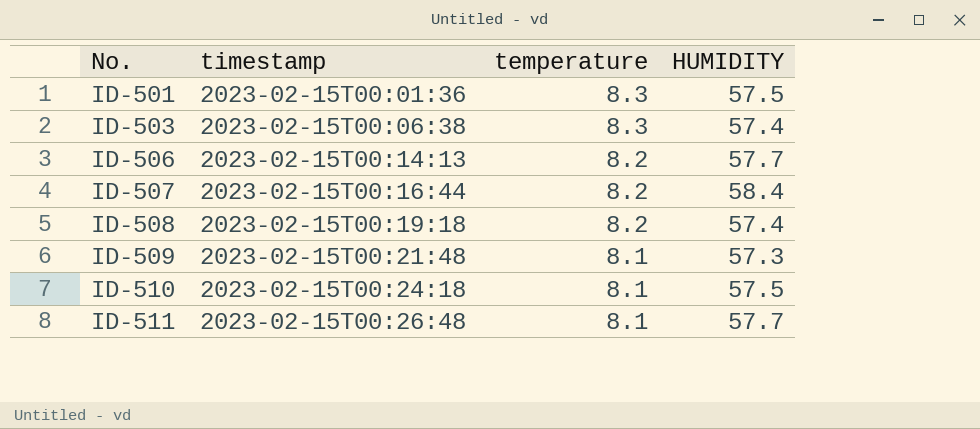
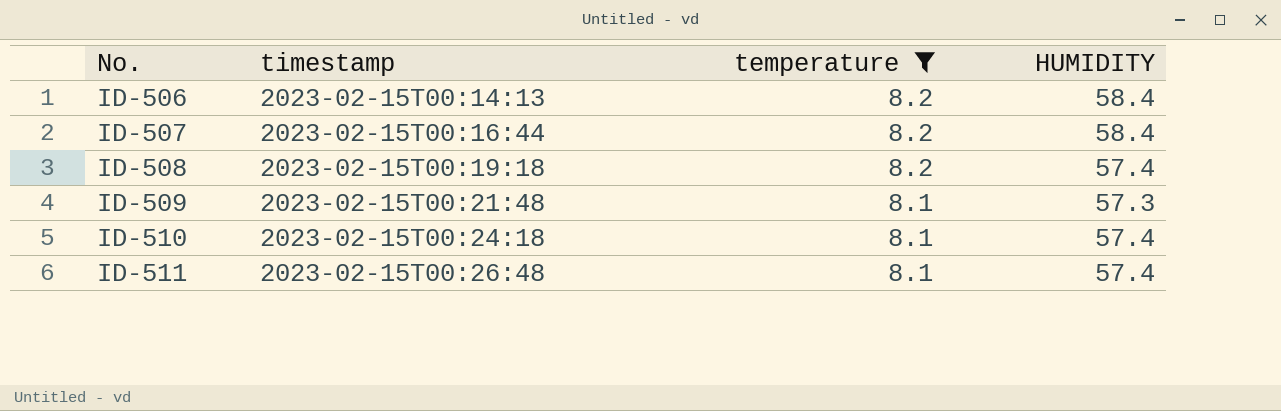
filter: none -> temperature != 8.3
ID-506 | HUMIDITY: 57.7 -> 58.4
ID-510 | HUMIDITY: 57.5 -> 57.4
ID-511 | HUMIDITY: 57.7 -> 57.4

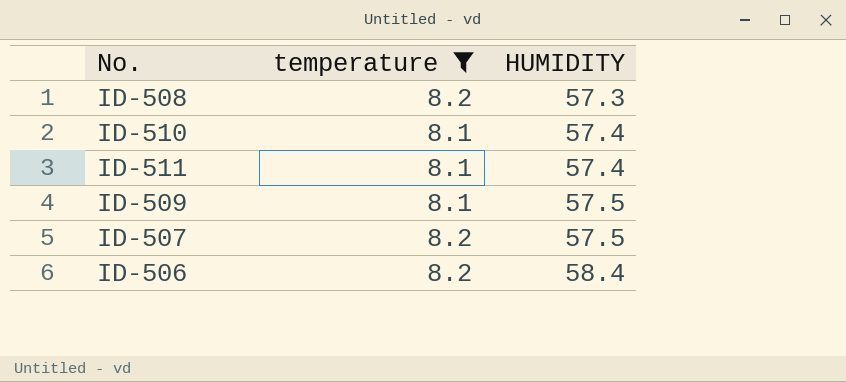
row order: No. ascending -> HUMIDITY ascending
column timestamp | position: 2 -> none
ID-508 | HUMIDITY: 57.4 -> 57.3
ID-509 | HUMIDITY: 57.3 -> 57.5
ID-507 | HUMIDITY: 58.4 -> 57.5

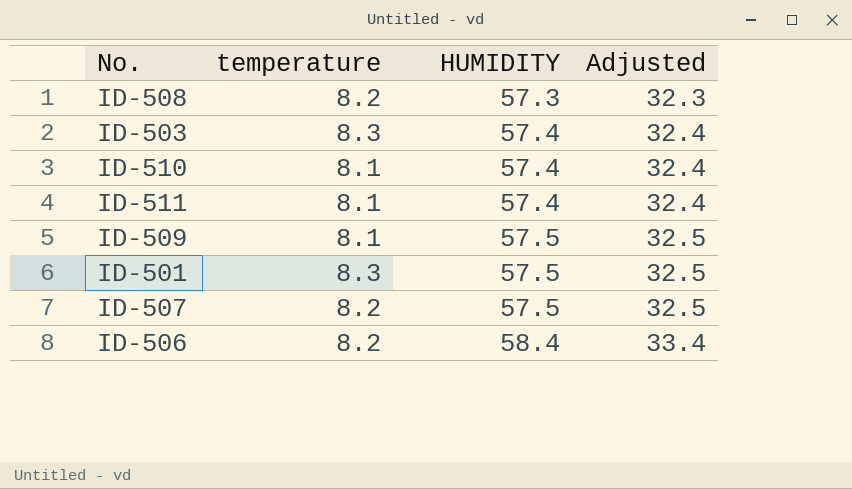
filter: temperature != 8.3 -> none
column Adjusted | formula: none -> [HUMIDITY] - 25

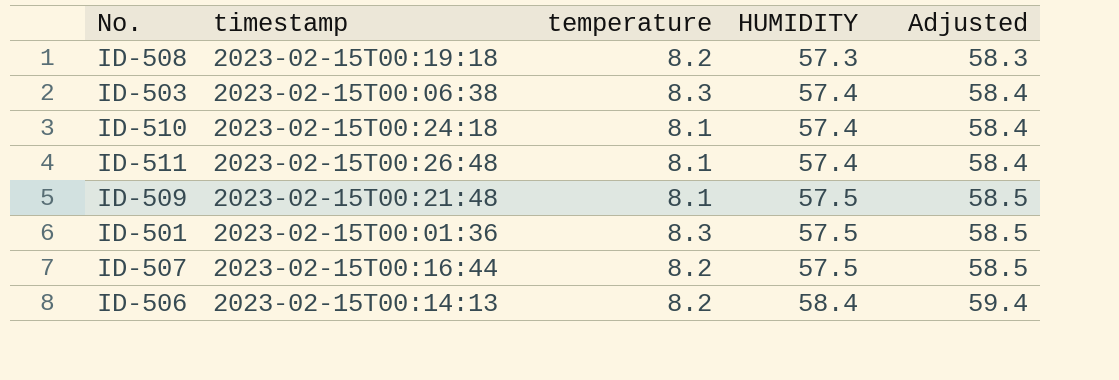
column timestamp | position: none -> 2
column Adjusted | formula: [HUMIDITY] - 25 -> [HUMIDITY] + 1

